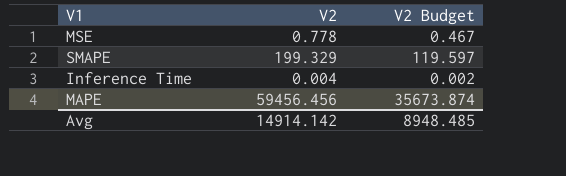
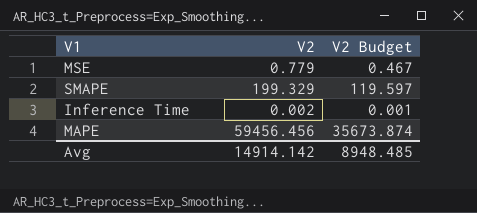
MSE | V2: 0.778 -> 0.779
Inference Time | V2: 0.004 -> 0.002
Inference Time | V2 Budget: 0.002 -> 0.001

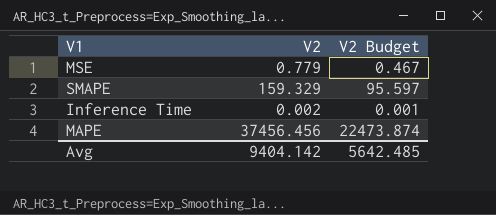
SMAPE | V2: 199.329 -> 159.329
SMAPE | V2 Budget: 119.597 -> 95.597
MAPE | V2: 59456.456 -> 37456.456
MAPE | V2 Budget: 35673.874 -> 22473.874
Avg | V2: 14914.142 -> 9404.142
Avg | V2 Budget: 8948.485 -> 5642.485

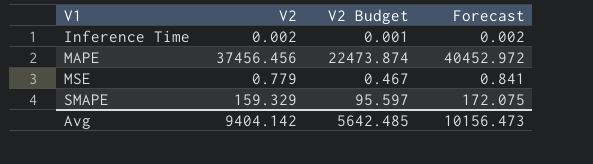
row order: none -> V1 ascending
column Forecast | formula: none -> [V2] * 1.08

